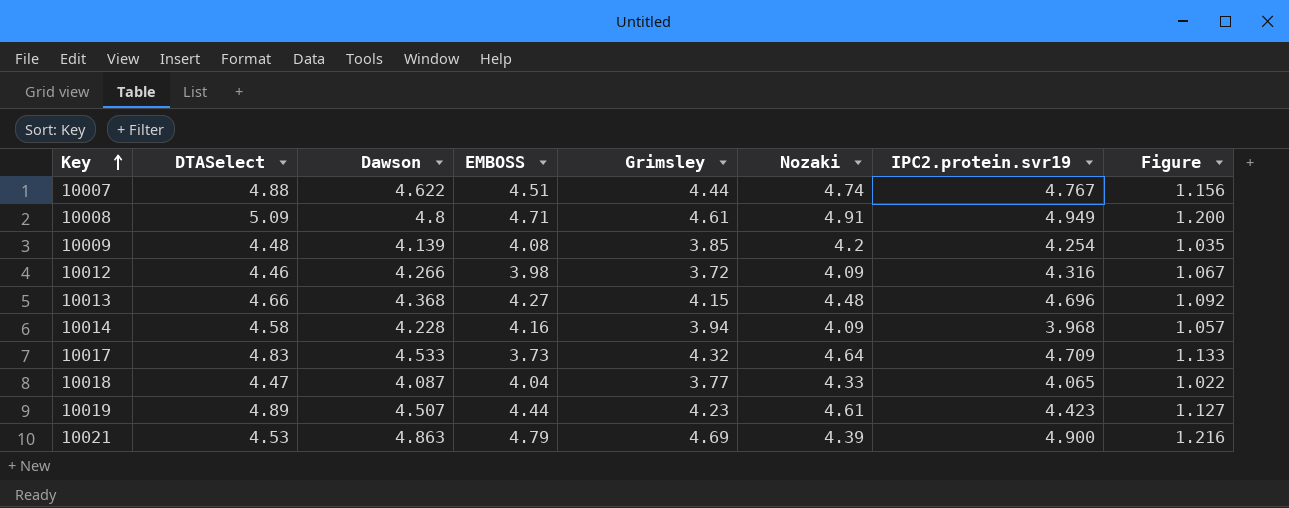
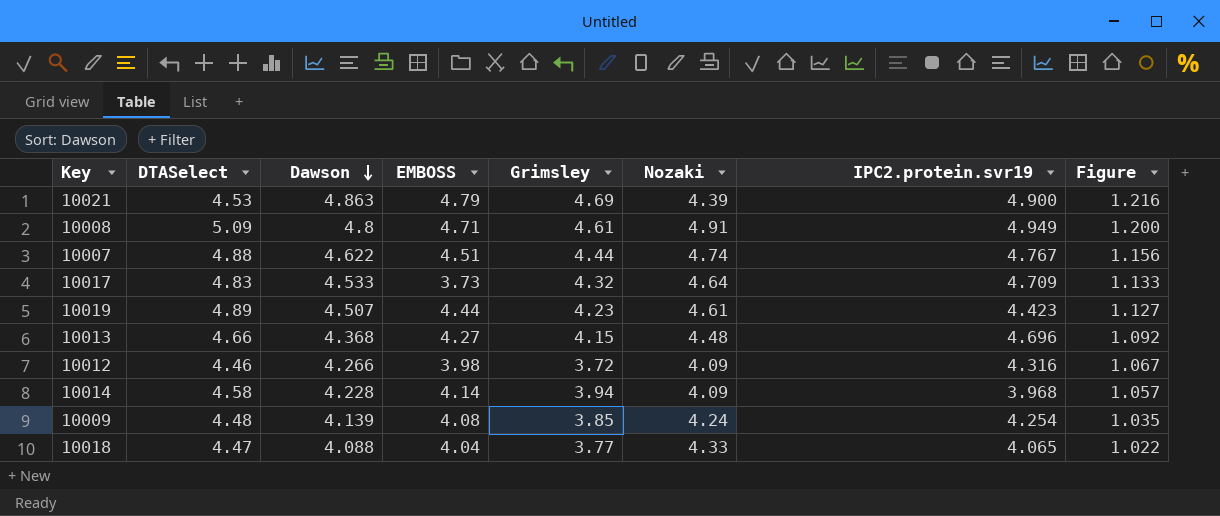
row order: Key ascending -> Dawson descending
10014 | EMBOSS: 4.16 -> 4.14
10009 | Nozaki: 4.2 -> 4.24
10018 | Dawson: 4.087 -> 4.088

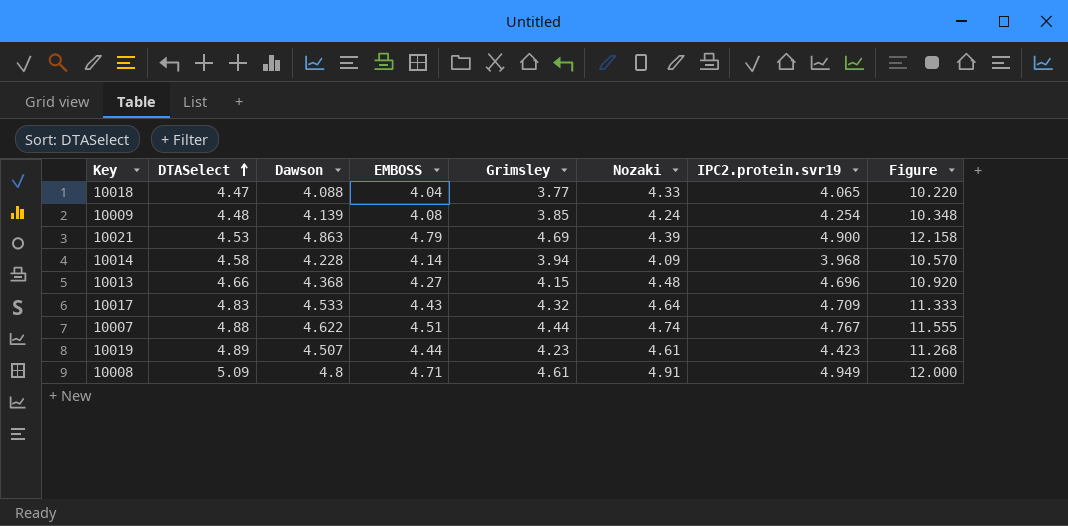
row order: Dawson descending -> DTASelect ascending
column Figure | formula: [Dawson] * 0.25 -> [Dawson] * 2.5
row 10012: 4.46 | 4.266 | 3.98 | 3.72 | 4.09 | 4.316 | 1.067 -> none
10017 | EMBOSS: 3.73 -> 4.43

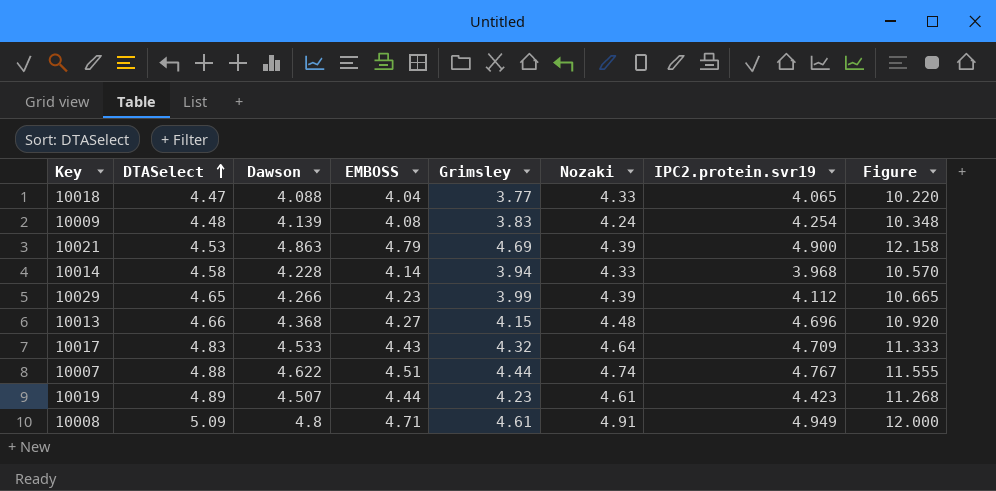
10009 | Grimsley: 3.85 -> 3.83
10014 | Nozaki: 4.09 -> 4.33
row 10029: none -> 4.65 | 4.266 | 4.23 | 3.99 | 4.39 | 4.112 | 10.665

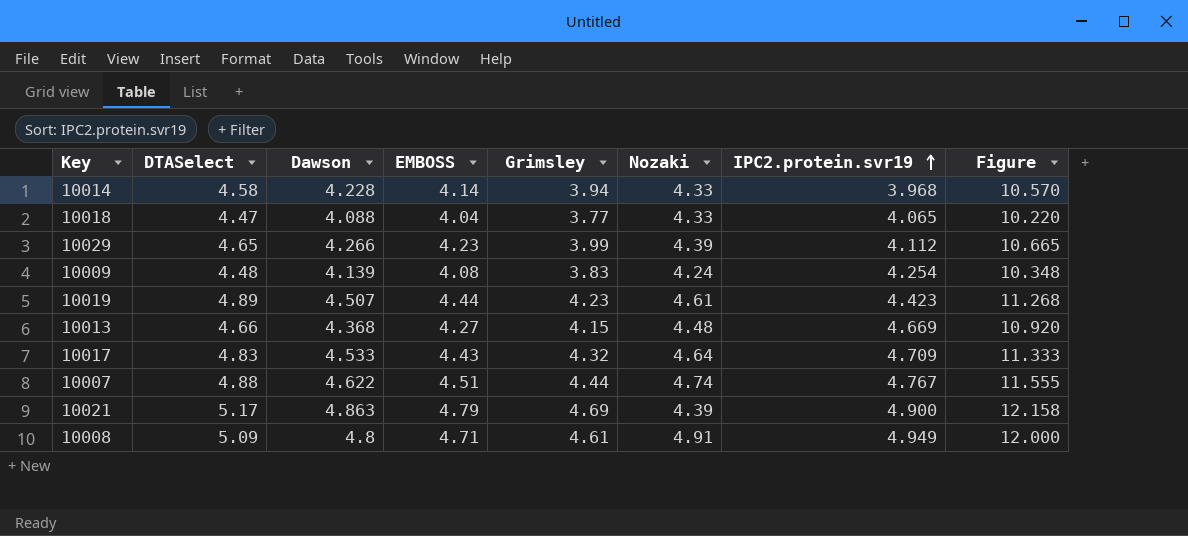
row order: DTASelect ascending -> IPC2.protein.svr19 ascending
10013 | IPC2.protein.svr19: 4.696 -> 4.669
10021 | DTASelect: 4.53 -> 5.17

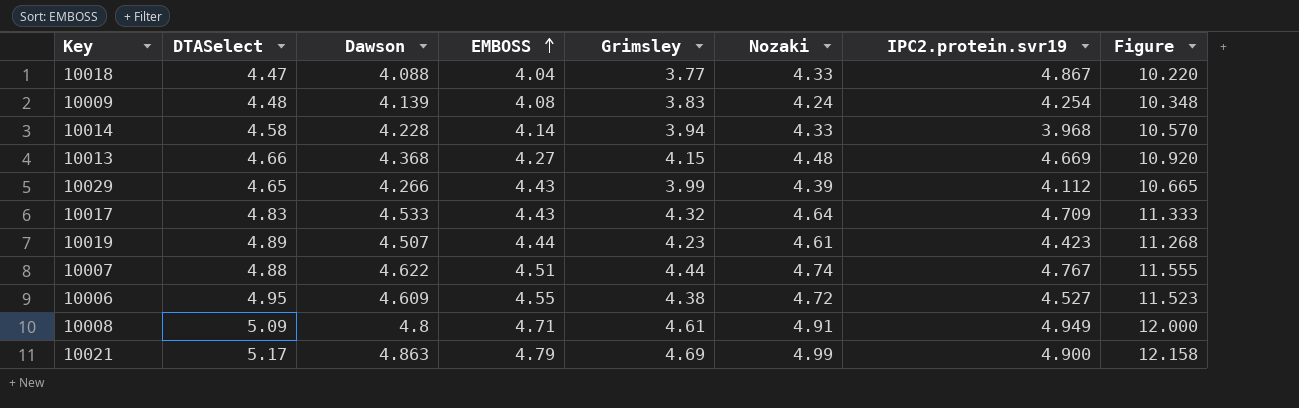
row order: IPC2.protein.svr19 ascending -> EMBOSS ascending
10018 | IPC2.protein.svr19: 4.065 -> 4.867
10029 | EMBOSS: 4.23 -> 4.43
row 10006: none -> 4.95 | 4.609 | 4.55 | 4.38 | 4.72 | 4.527 | 11.523
10021 | Nozaki: 4.39 -> 4.99

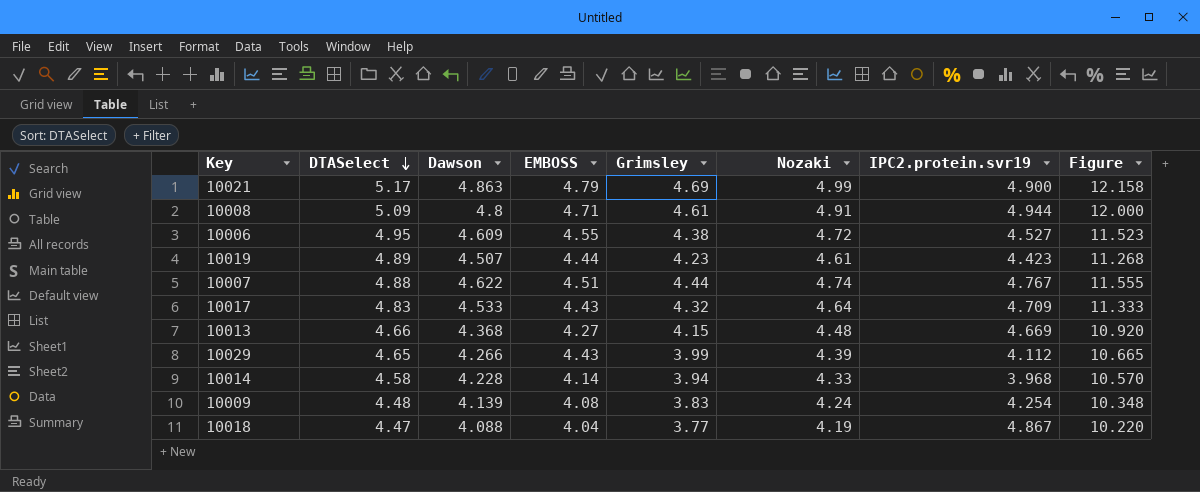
row order: EMBOSS ascending -> DTASelect descending
10008 | IPC2.protein.svr19: 4.949 -> 4.944
10018 | Nozaki: 4.33 -> 4.19

